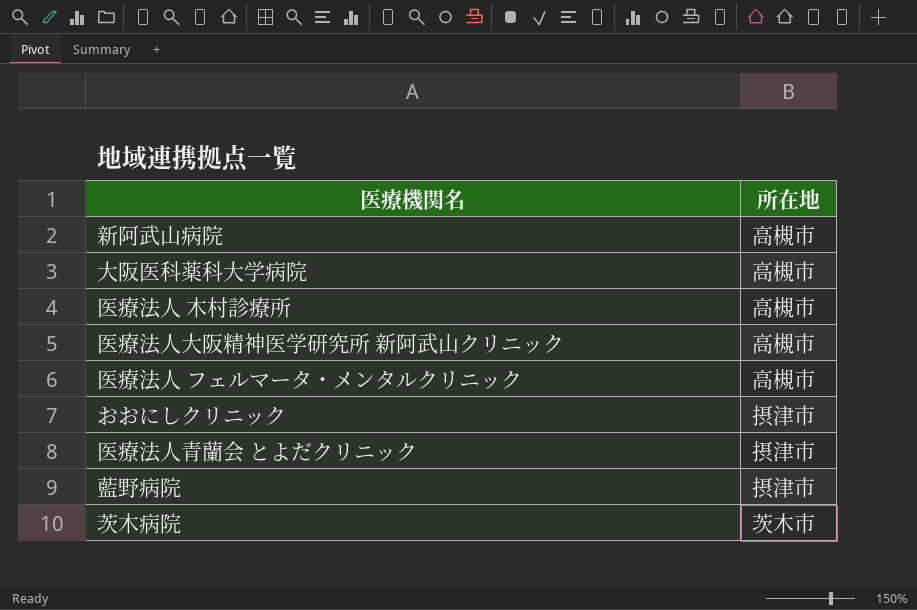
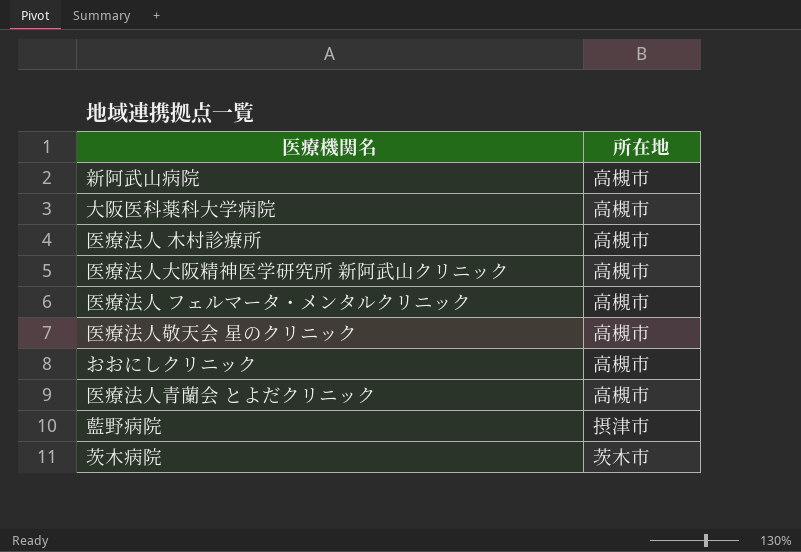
row 医療法人敬天会 星のクリニック: none -> 高槻市
おおにしクリニック | 所在地: 摂津市 -> 高槻市
医療法人青蘭会 とよだクリニック | 所在地: 摂津市 -> 高槻市

